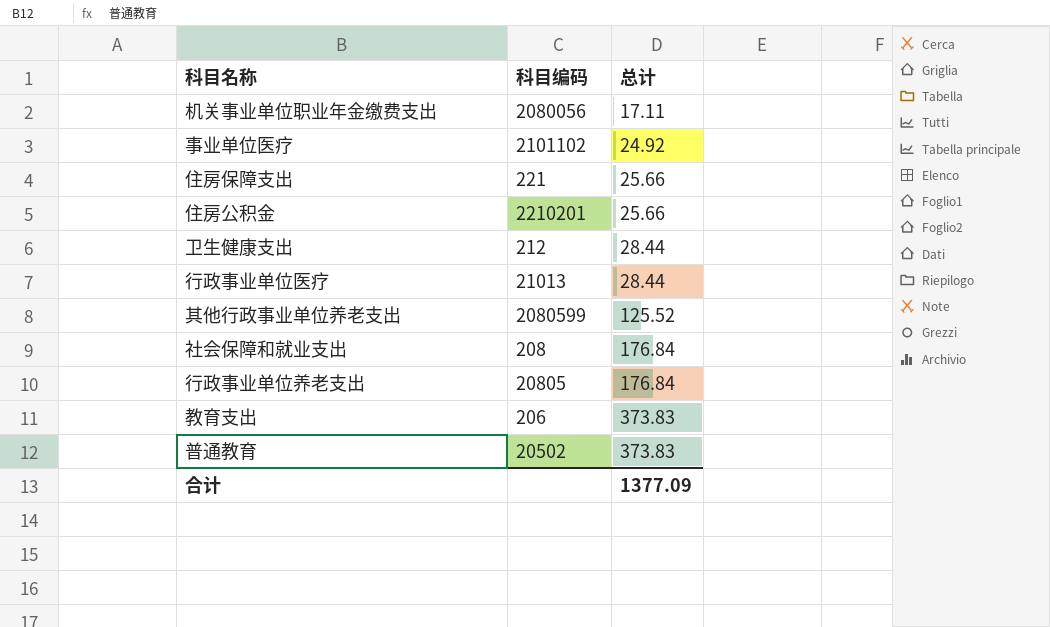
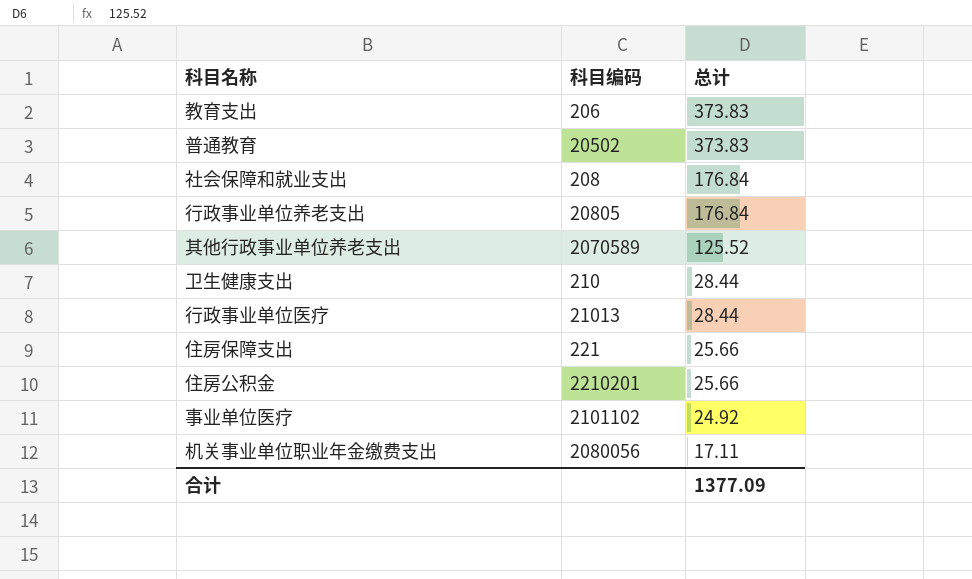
row order: 总计 ascending -> 总计 descending
其他行政事业单位养老支出 | 科目编码: 2080599 -> 2070589
卫生健康支出 | 科目编码: 212 -> 210

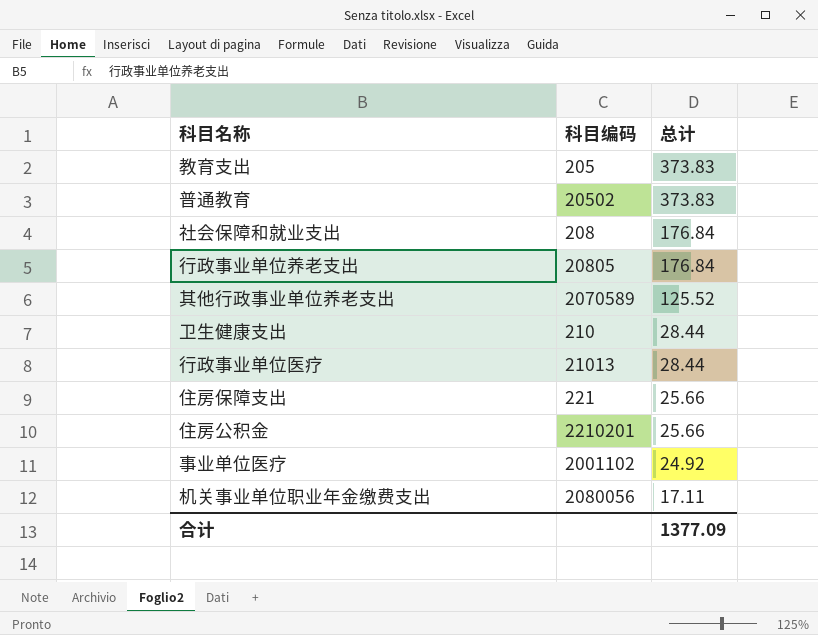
教育支出 | 科目编码: 206 -> 205
事业单位医疗 | 科目编码: 2101102 -> 2001102

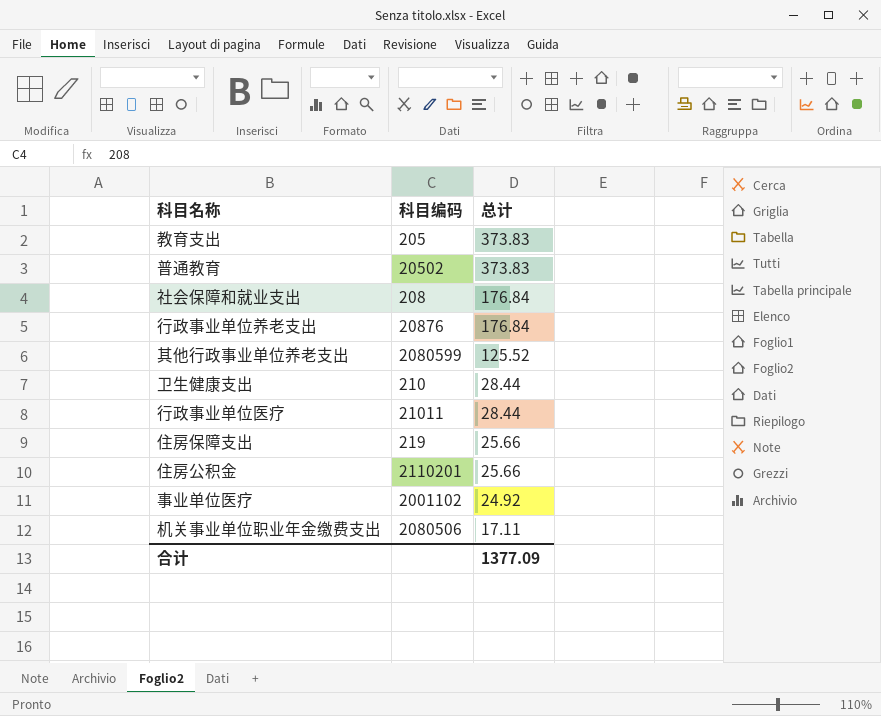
行政事业单位养老支出 | 科目编码: 20805 -> 20876
其他行政事业单位养老支出 | 科目编码: 2070589 -> 2080599
行政事业单位医疗 | 科目编码: 21013 -> 21011
住房保障支出 | 科目编码: 221 -> 219
住房公积金 | 科目编码: 2210201 -> 2110201
机关事业单位职业年金缴费支出 | 科目编码: 2080056 -> 2080506

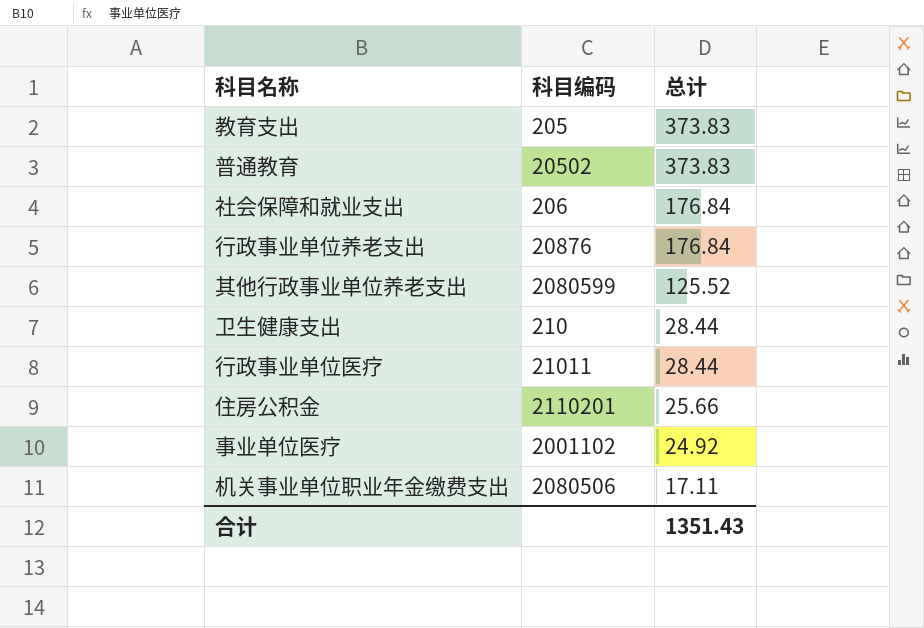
row 住房保障支出: 219 | 25.66 -> none
社会保障和就业支出 | 科目编码: 208 -> 206
合计 | 总计: 1377.09 -> 1351.43

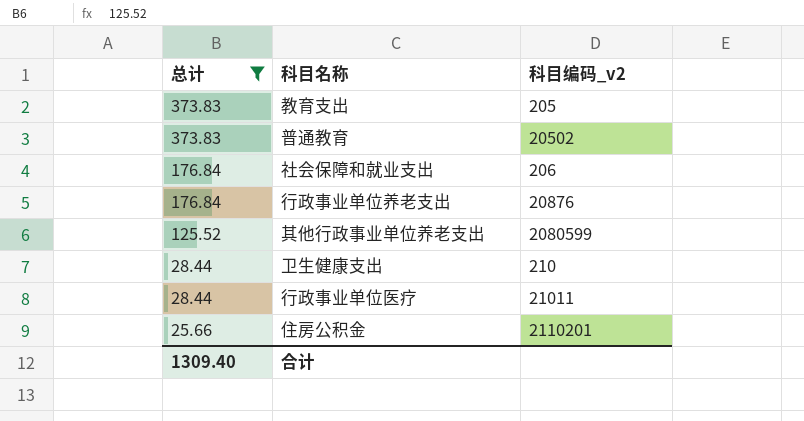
filter: none -> 总计 >= 25.66
column 总计 | position: 3 -> 1
column name: 科目编码 -> 科目编码_v2
合计 | 总计: 1351.43 -> 1309.40

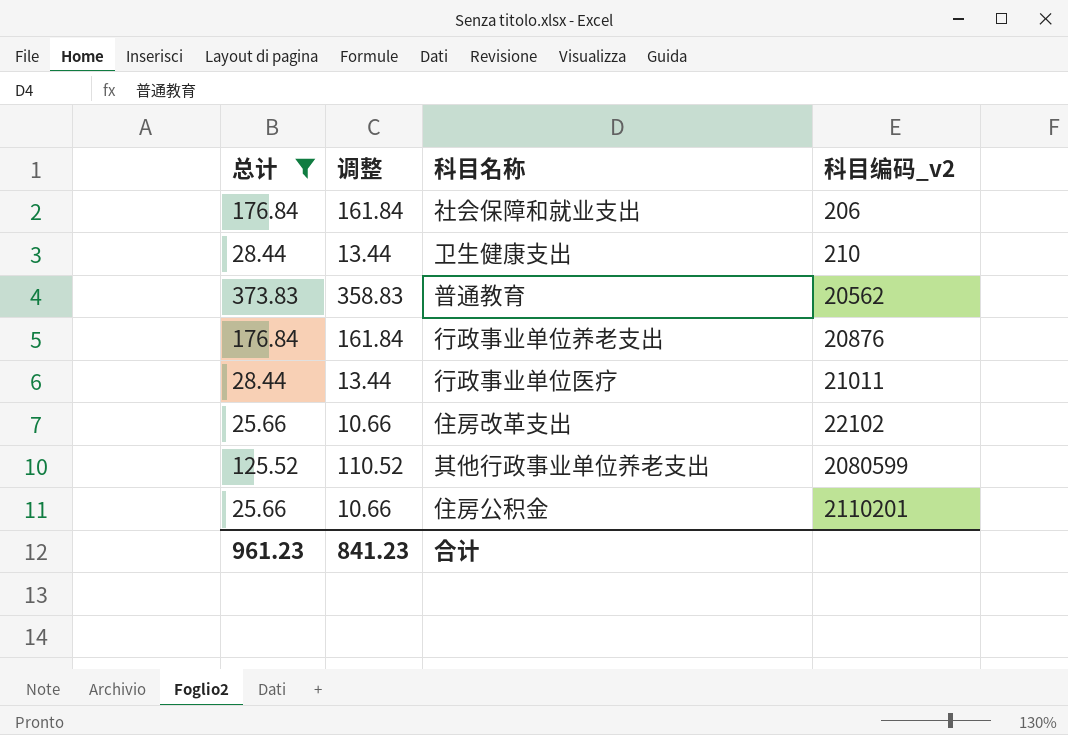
row order: 总计 descending -> 科目编码_v2 ascending
column 调整 | formula: none -> [总计] - 15
row 教育支出: 373.83 | 205 -> none
普通教育 | 科目编码_v2: 20502 -> 20562
row 住房改革支出: none -> 25.66 | 10.66 | 22102
合计 | 总计: 1309.40 -> 961.23

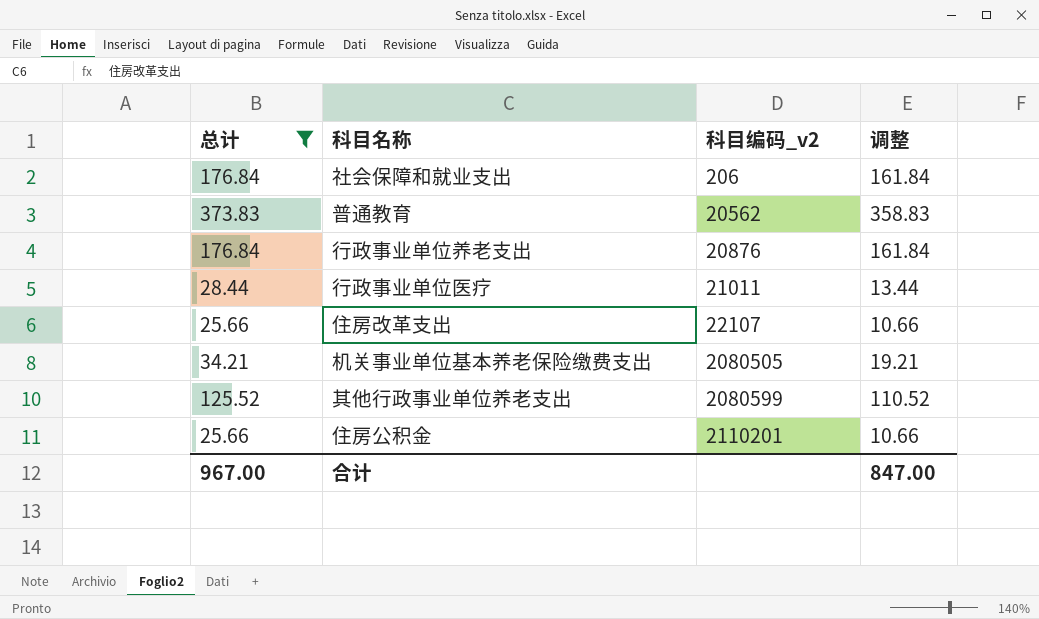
column 调整 | position: 2 -> 4
row 卫生健康支出: 28.44 | 13.44 | 210 -> none
住房改革支出 | 科目编码_v2: 22102 -> 22107
row 机关事业单位基本养老保险缴费支出: none -> 34.21 | 2080505 | 19.21
合计 | 总计: 961.23 -> 967.00
合计 | 调整: 841.23 -> 847.00

